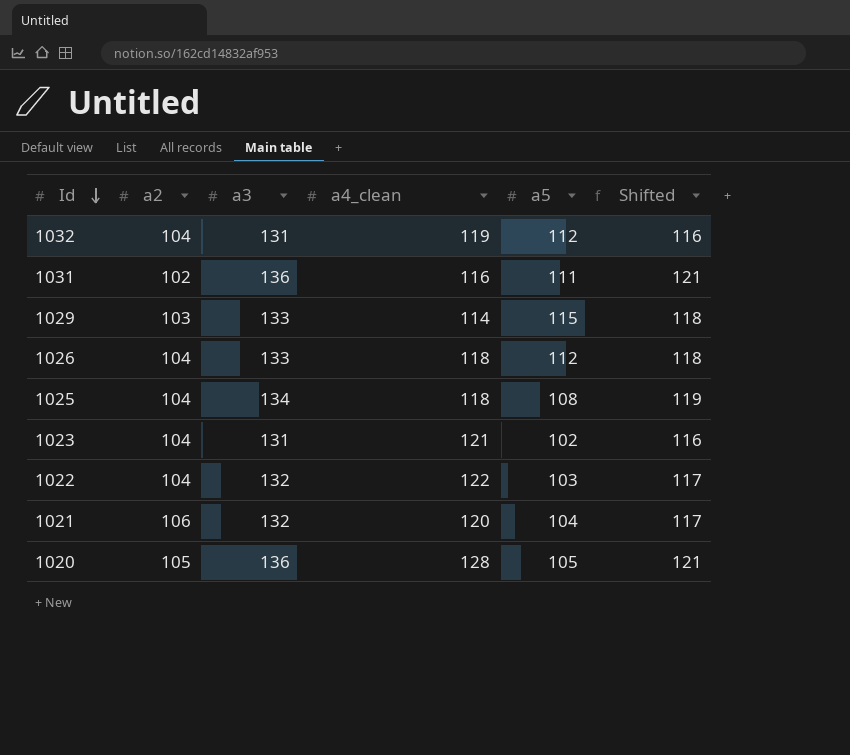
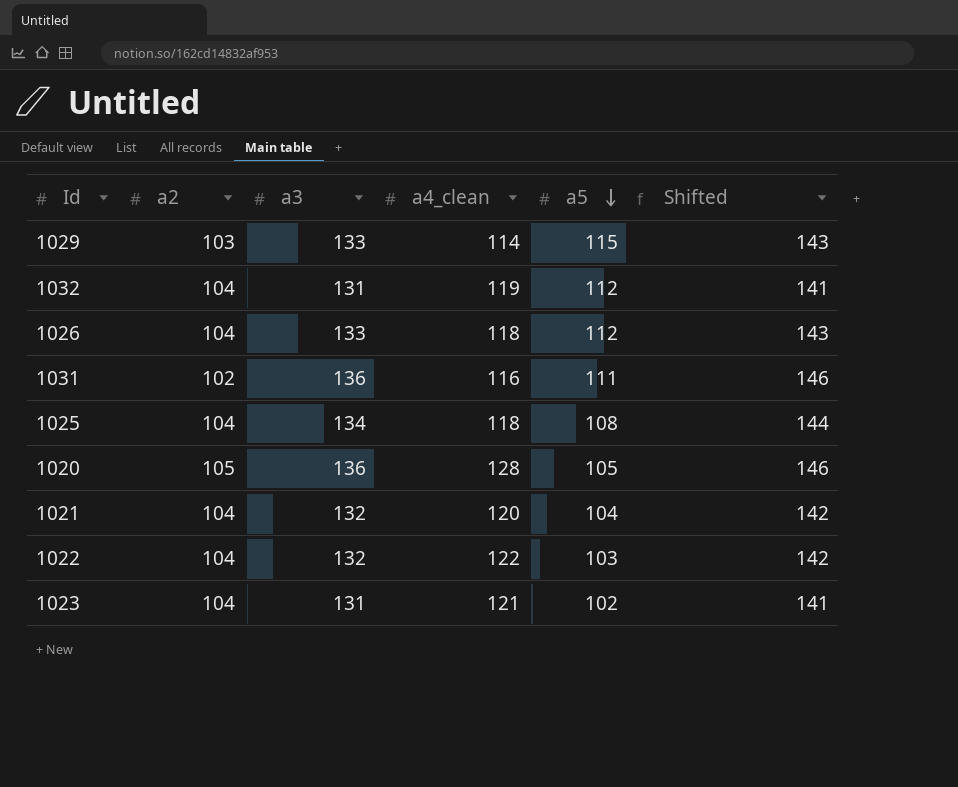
row order: Id descending -> a5 descending
column Shifted | formula: [a3] - 15 -> [a3] + 10
1021 | a2: 106 -> 104

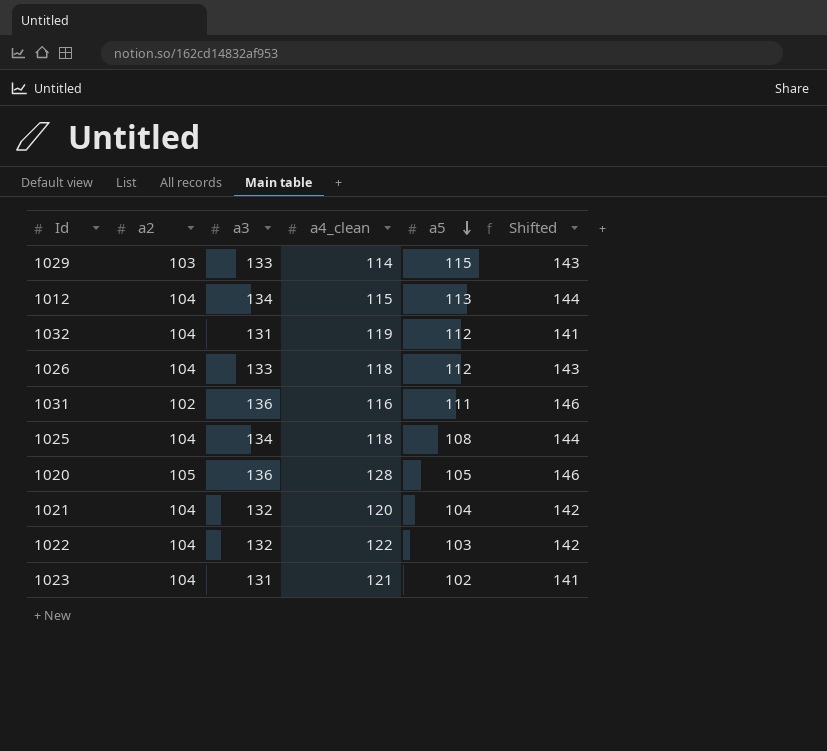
row 1012: none -> 104 | 134 | 115 | 113 | 144

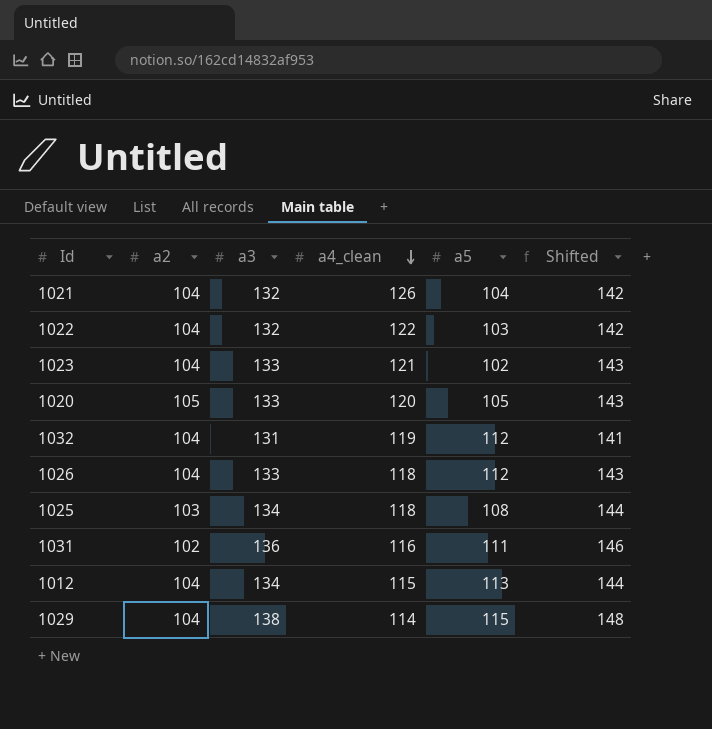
row order: a5 descending -> a4_clean descending
1021 | a4_clean: 120 -> 126
1023 | a3: 131 -> 133
1023 | Shifted: 141 -> 143
1020 | a3: 136 -> 133
1020 | a4_clean: 128 -> 120
1020 | Shifted: 146 -> 143
1025 | a2: 104 -> 103
1029 | a2: 103 -> 104
1029 | a3: 133 -> 138
1029 | Shifted: 143 -> 148

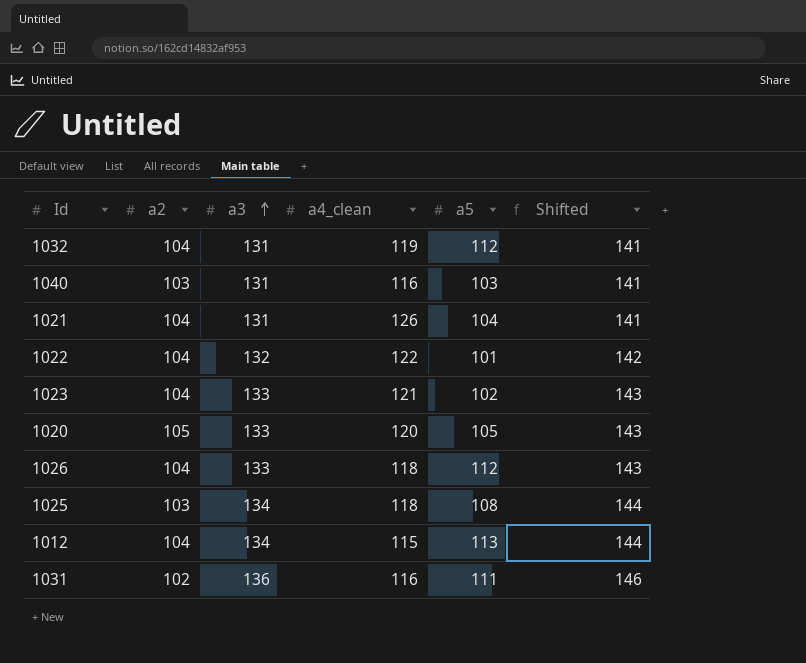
row order: a4_clean descending -> a3 ascending
row 1029: 104 | 138 | 114 | 115 | 148 -> none
row 1040: none -> 103 | 131 | 116 | 103 | 141
1021 | a3: 132 -> 131
1021 | Shifted: 142 -> 141
1022 | a5: 103 -> 101

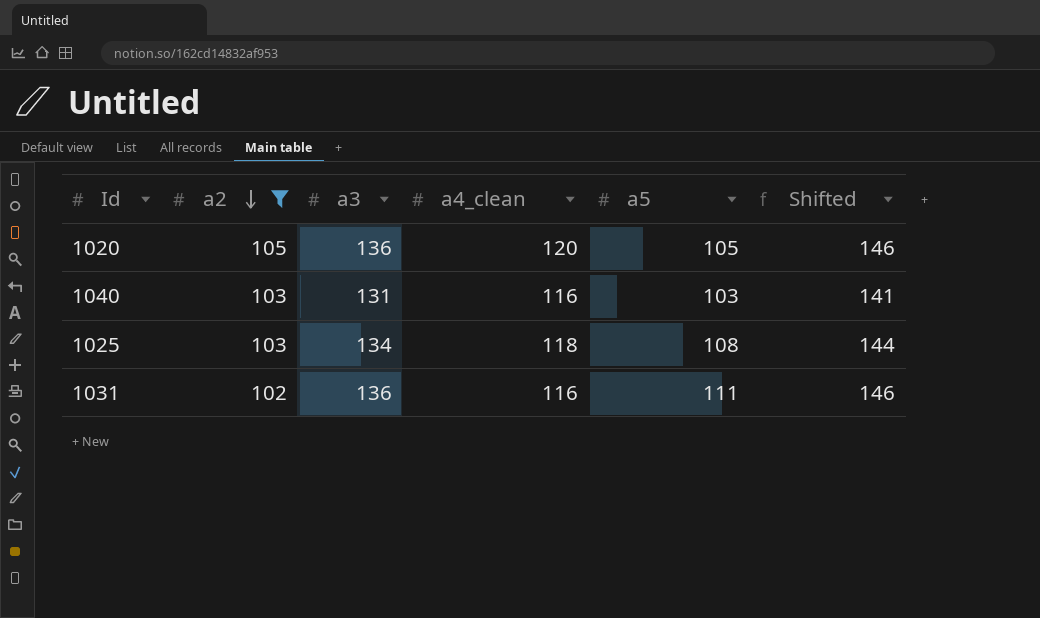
filter: none -> a2 != 104
row order: a3 ascending -> a2 descending
1020 | a3: 133 -> 136
1020 | Shifted: 143 -> 146

